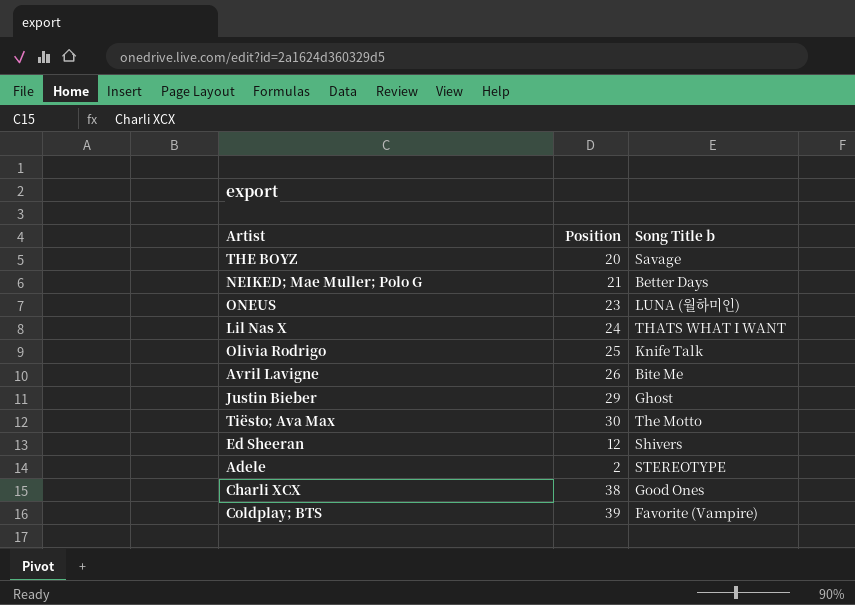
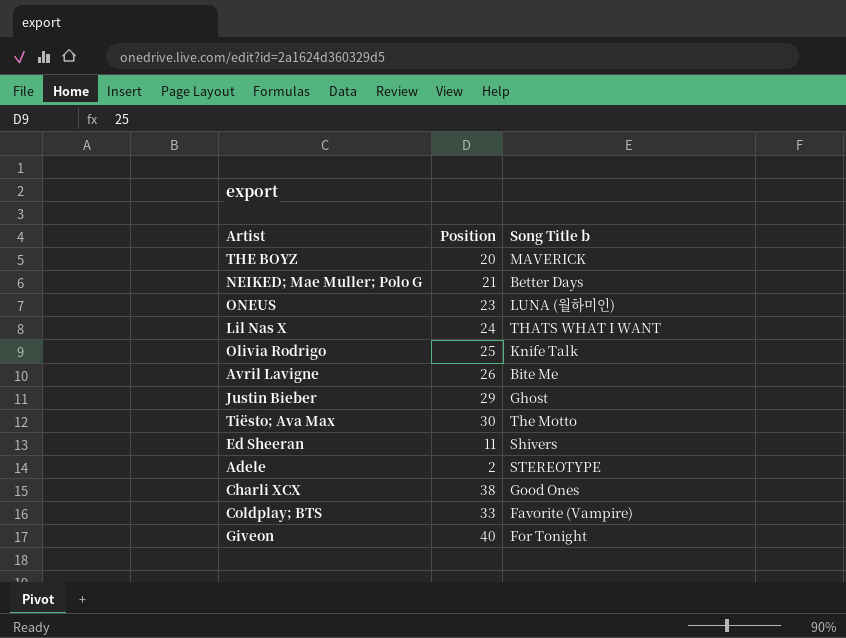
THE BOYZ | Song Title b: Savage -> MAVERICK
Ed Sheeran | Position: 12 -> 11
Coldplay; BTS | Position: 39 -> 33
row Giveon: none -> 40 | For Tonight

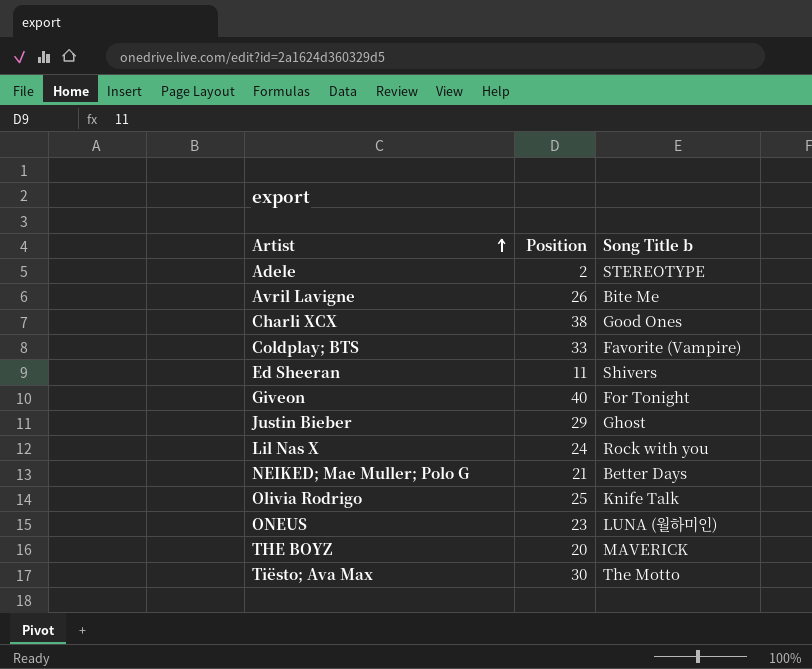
row order: none -> Artist ascending
Lil Nas X | Song Title b: THATS WHAT I WANT -> Rock with you

